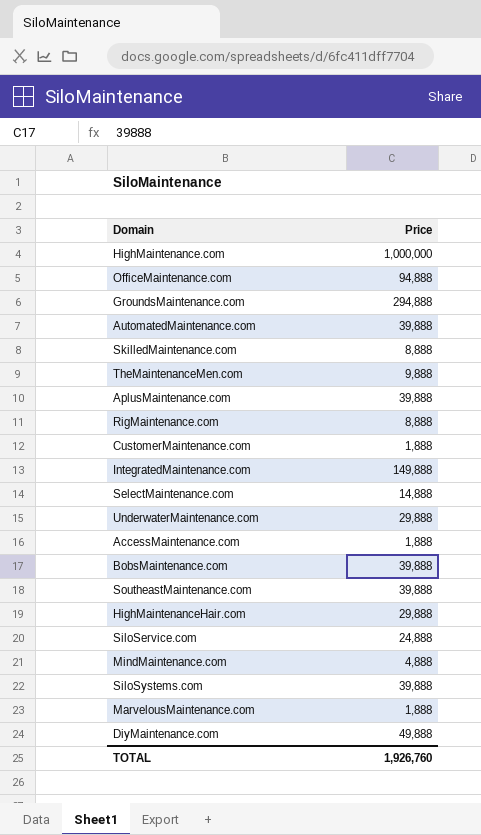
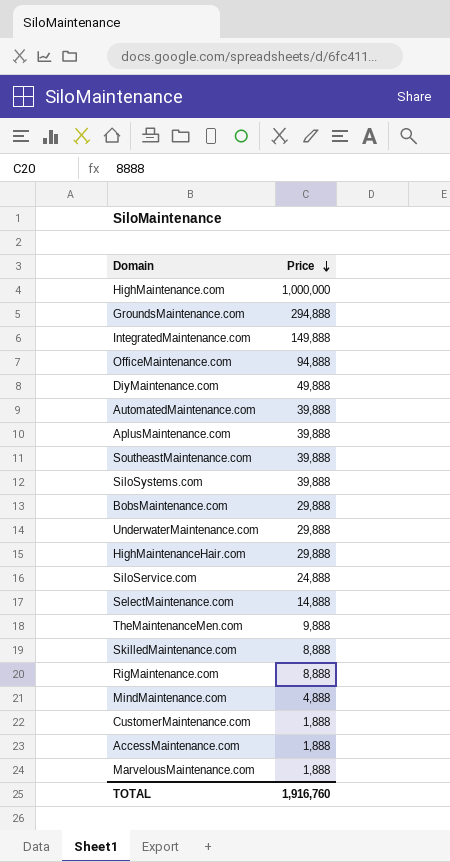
row order: none -> Price descending
BobsMaintenance.com | Price: 39,888 -> 29,888
TOTAL | Price: 1,926,760 -> 1,916,760

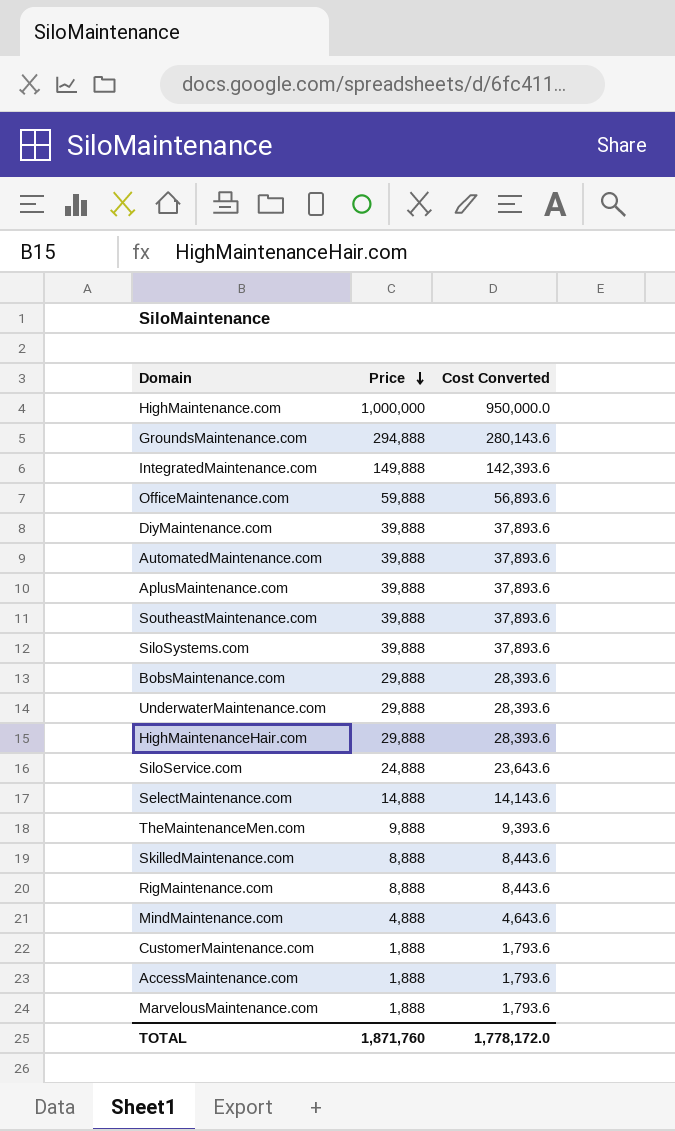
column Cost Converted | formula: none -> [Price] * 0.95
OfficeMaintenance.com | Price: 94,888 -> 59,888
DiyMaintenance.com | Price: 49,888 -> 39,888
TOTAL | Price: 1,916,760 -> 1,871,760

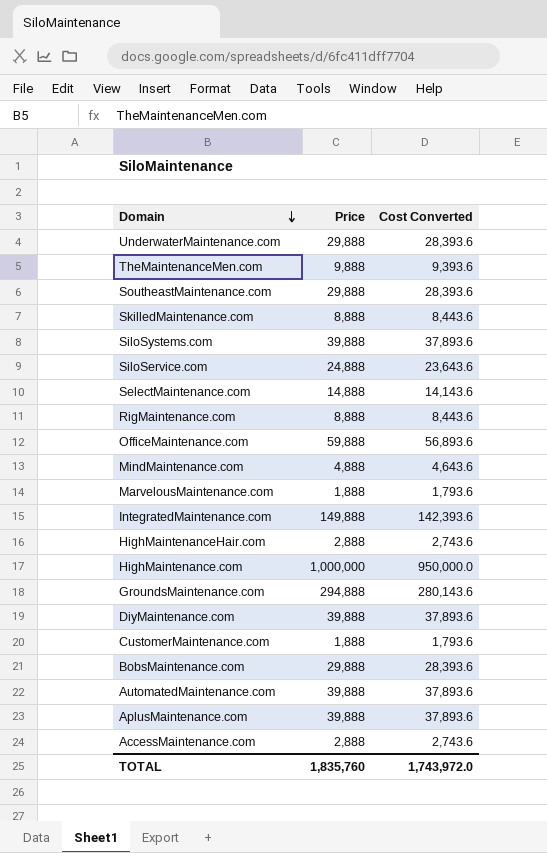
row order: Price descending -> Domain descending
SoutheastMaintenance.com | Price: 39,888 -> 29,888
SoutheastMaintenance.com | Cost Converted: 37,893.6 -> 28,393.6
HighMaintenanceHair.com | Price: 29,888 -> 2,888
HighMaintenanceHair.com | Cost Converted: 28,393.6 -> 2,743.6
AccessMaintenance.com | Price: 1,888 -> 2,888
AccessMaintenance.com | Cost Converted: 1,793.6 -> 2,743.6
TOTAL | Price: 1,871,760 -> 1,835,760
TOTAL | Cost Converted: 1,778,172.0 -> 1,743,972.0

